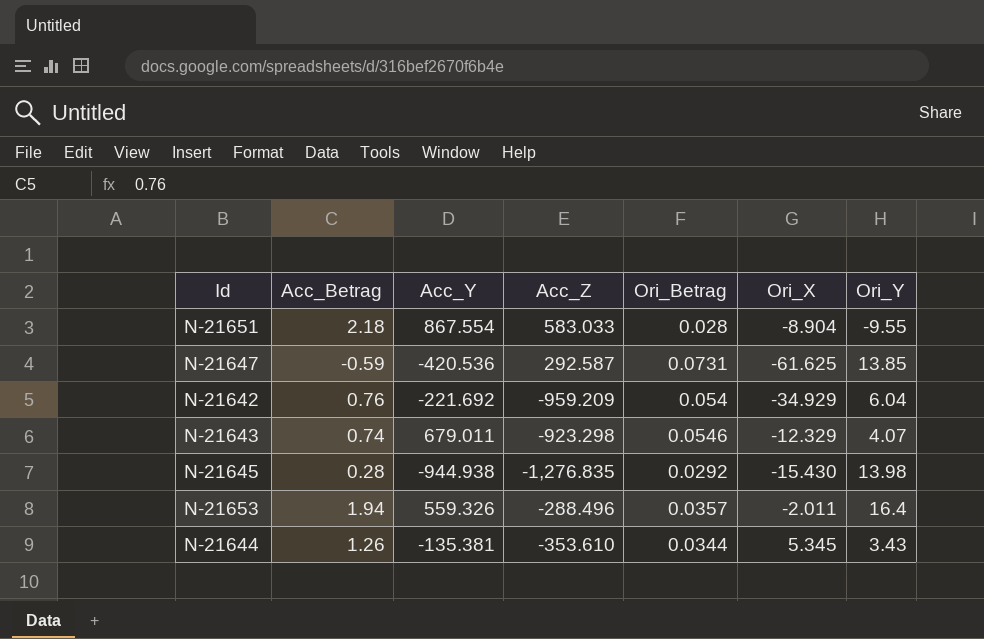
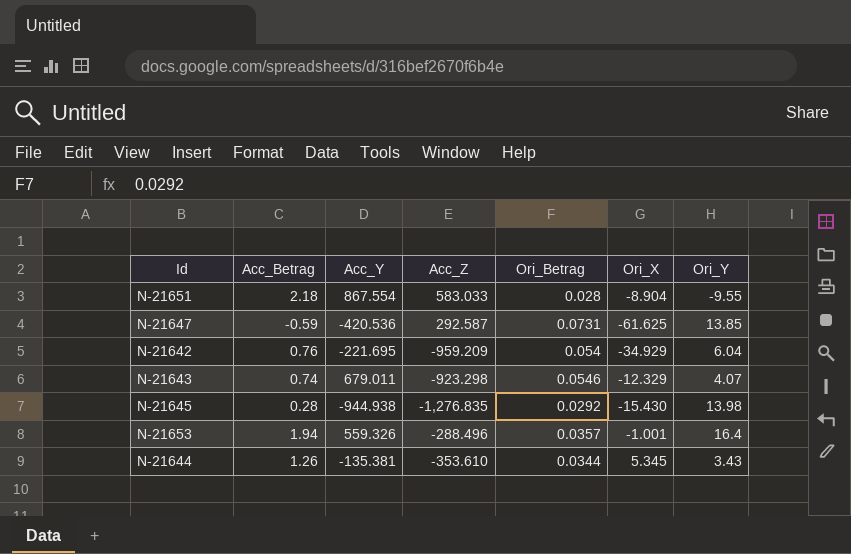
N-21642 | Acc_Y: -221.692 -> -221.695
N-21653 | Ori_X: -2.011 -> -1.001

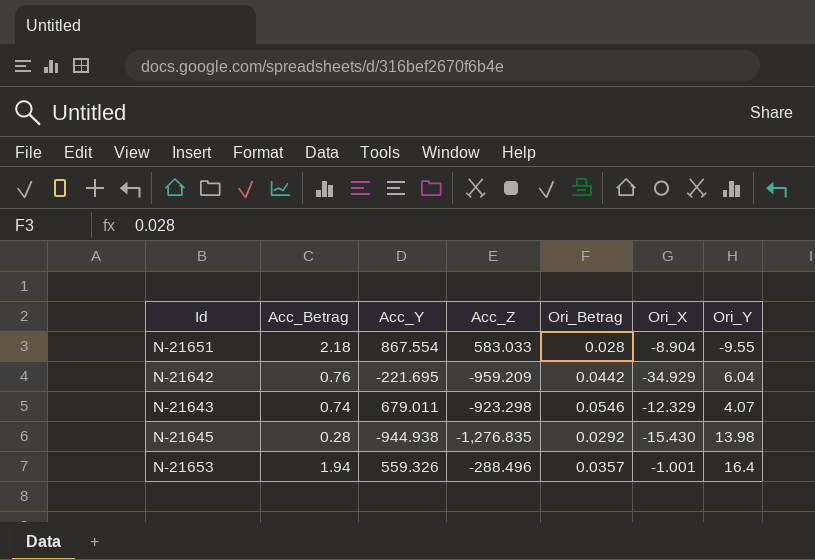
row N-21647: -0.59 | -420.536 | 292.587 | 0.0731 | -61.625 | 13.85 -> none
row N-21644: 1.26 | -135.381 | -353.610 | 0.0344 | 5.345 | 3.43 -> none
N-21642 | Ori_Betrag: 0.054 -> 0.0442

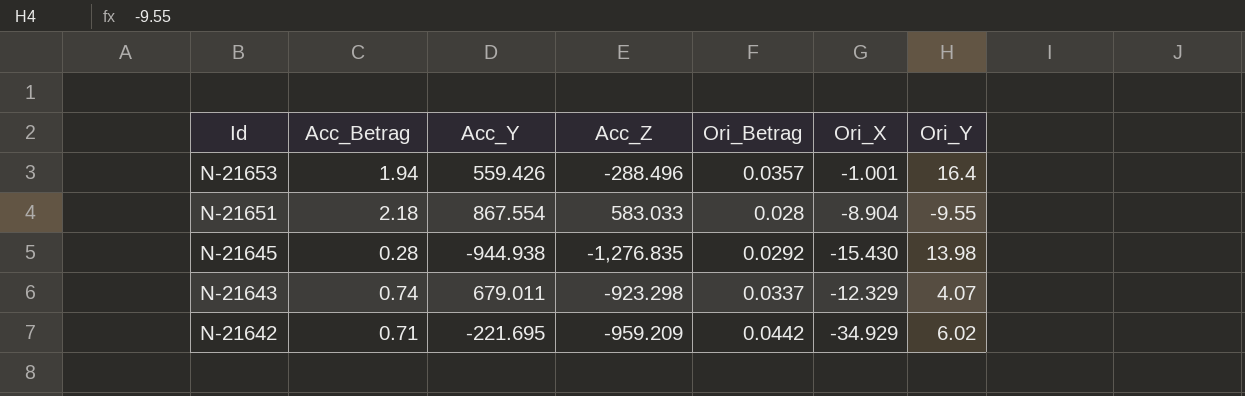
row order: none -> Id descending
N-21653 | Acc_Y: 559.326 -> 559.426
N-21643 | Ori_Betrag: 0.0546 -> 0.0337
N-21642 | Acc_Betrag: 0.76 -> 0.71
N-21642 | Ori_Y: 6.04 -> 6.02

